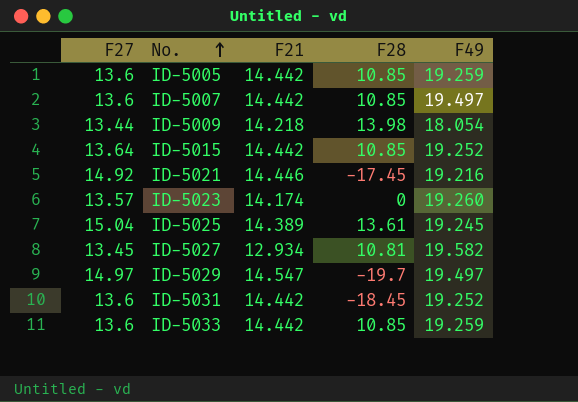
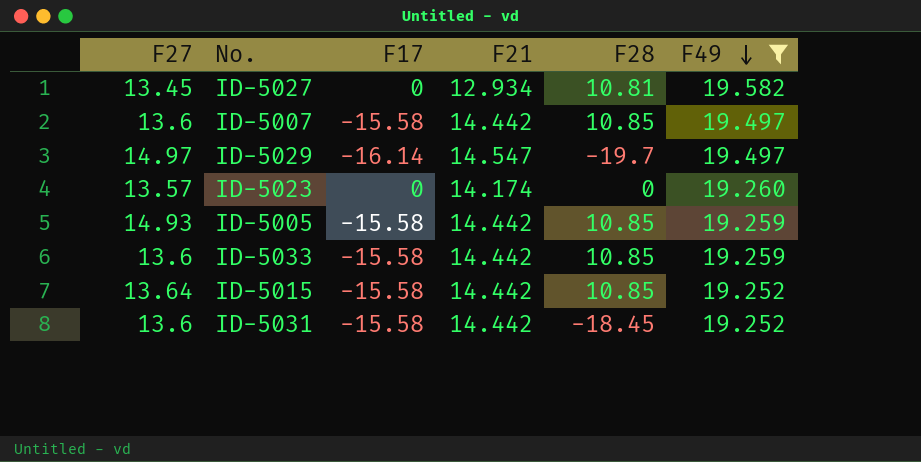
filter: none -> F49 >= 19.252
row order: No. ascending -> F49 descending
column F17 | position: none -> 3
ID-5005 | F27: 13.6 -> 14.93

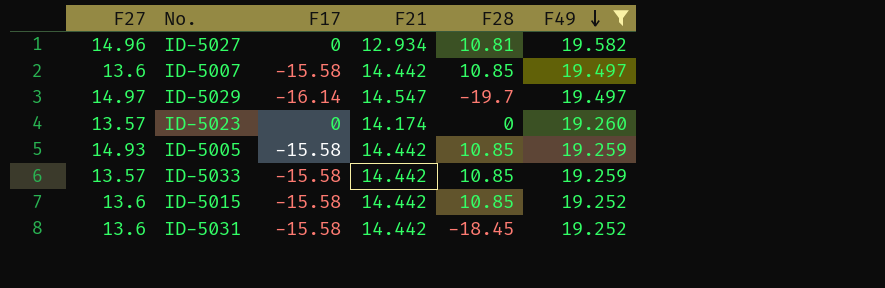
ID-5027 | F27: 13.45 -> 14.96
ID-5033 | F27: 13.6 -> 13.57
ID-5015 | F27: 13.64 -> 13.6

